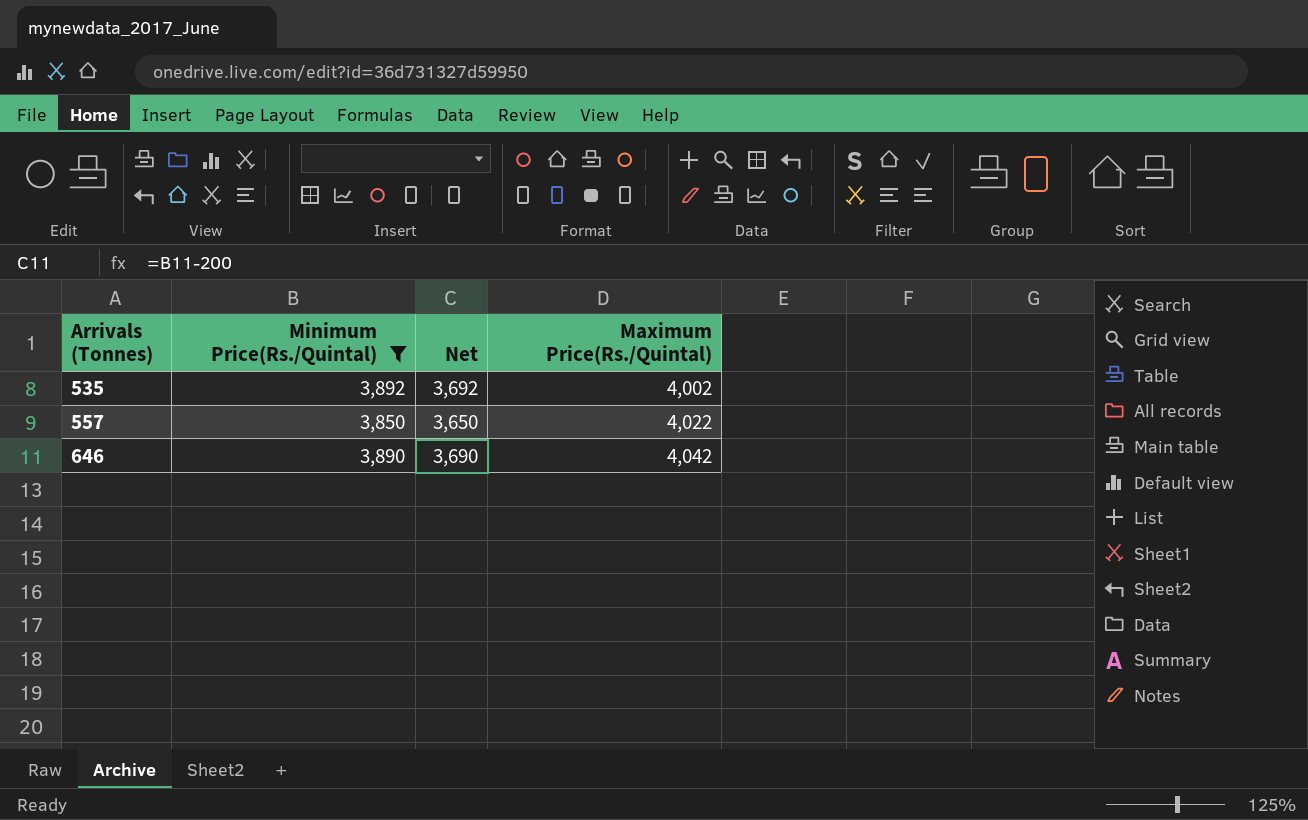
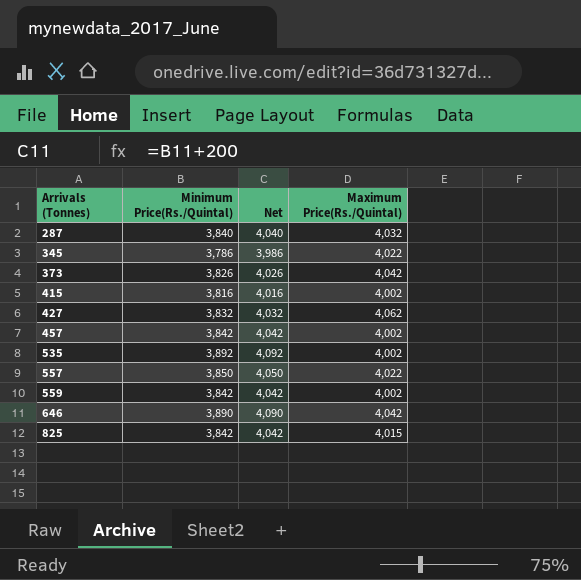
filter: Minimum Price(Rs./Quintal) >= 3,850 -> none
column Net | formula: [Minimum Price(Rs./Quintal)] - 200 -> [Minimum Price(Rs./Quintal)] + 200

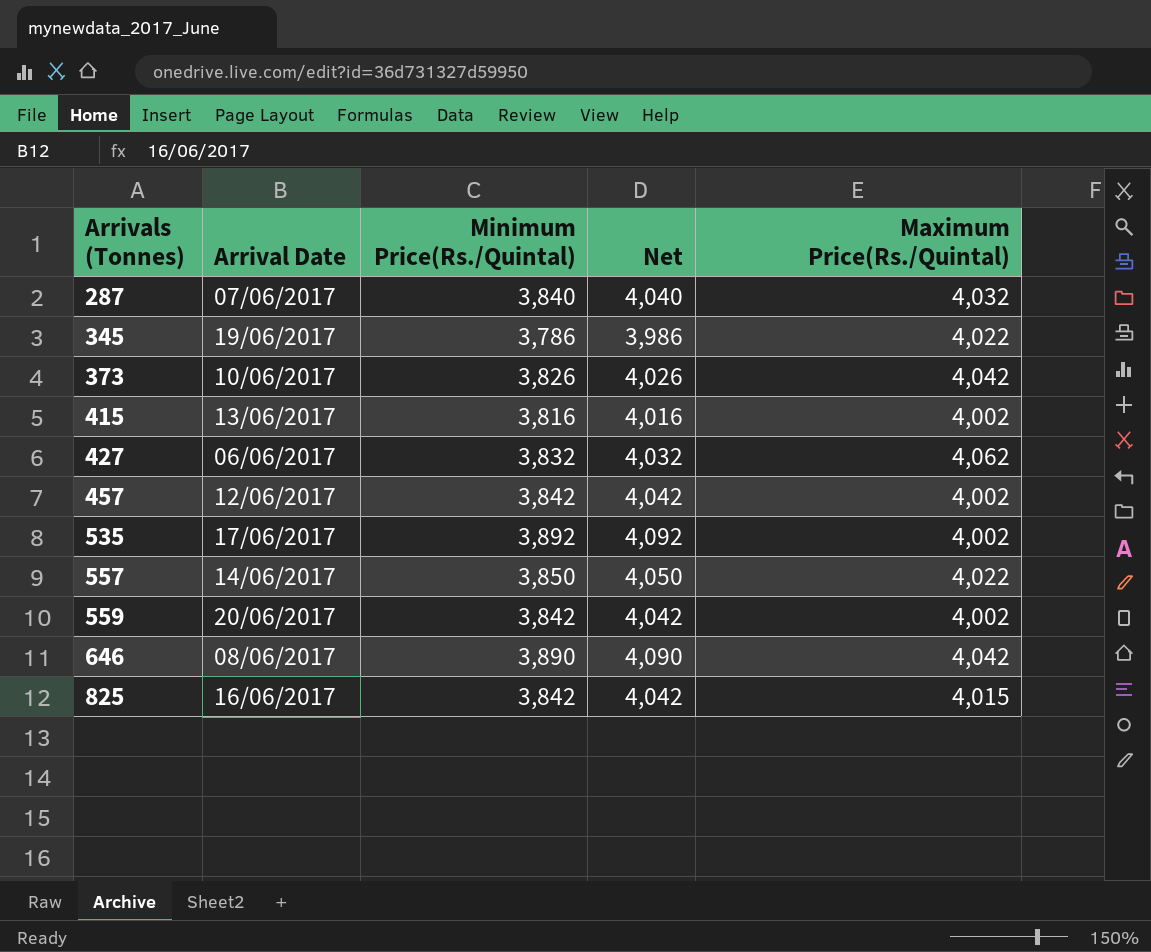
column Arrival Date | position: none -> 2

